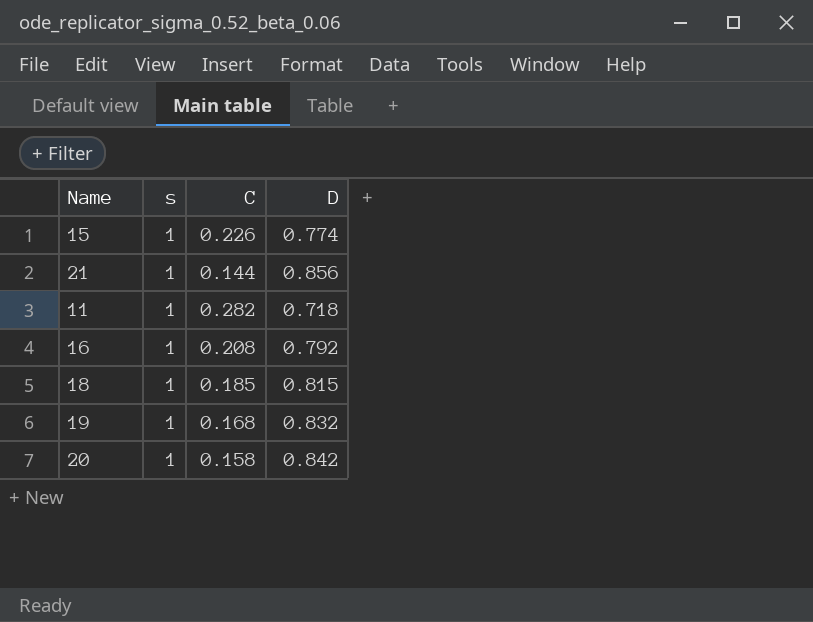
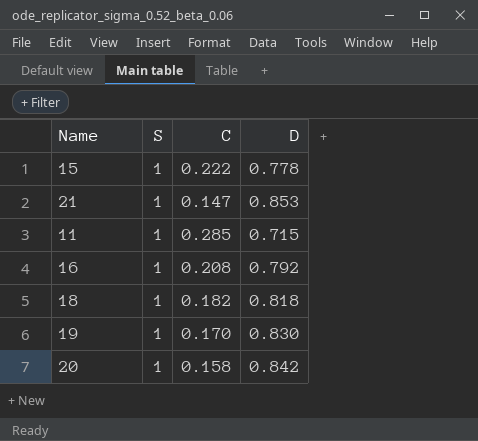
column name: s -> S
15 | C: 0.226 -> 0.222
15 | D: 0.774 -> 0.778
21 | C: 0.144 -> 0.147
21 | D: 0.856 -> 0.853
11 | C: 0.282 -> 0.285
11 | D: 0.718 -> 0.715
18 | C: 0.185 -> 0.182
18 | D: 0.815 -> 0.818
19 | C: 0.168 -> 0.170
19 | D: 0.832 -> 0.830

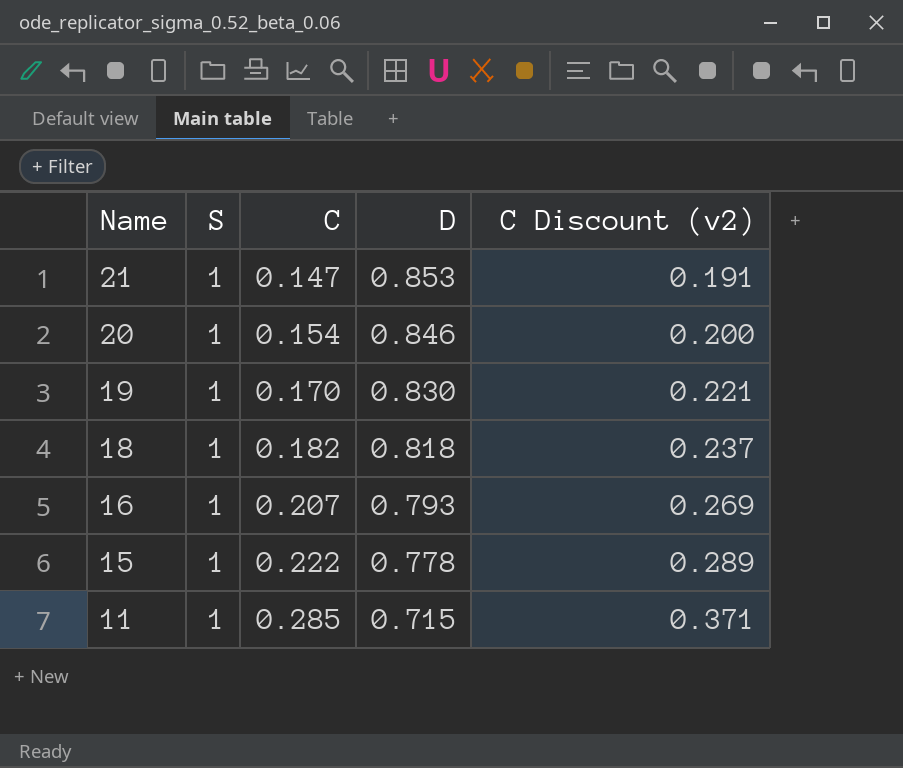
row order: none -> Name descending
column C Discount (v2) | formula: none -> [C] * 1.3
20 | C: 0.158 -> 0.154
20 | D: 0.842 -> 0.846
16 | C: 0.208 -> 0.207
16 | D: 0.792 -> 0.793

